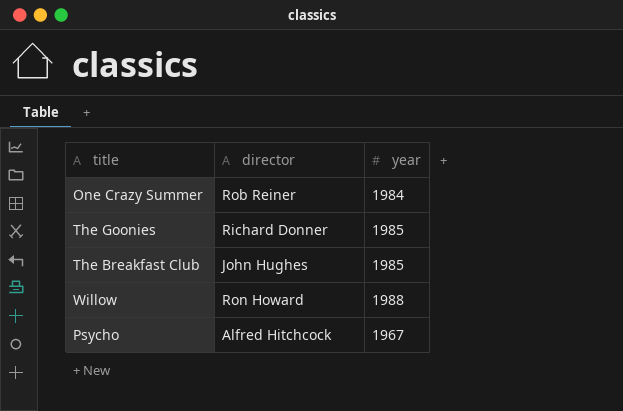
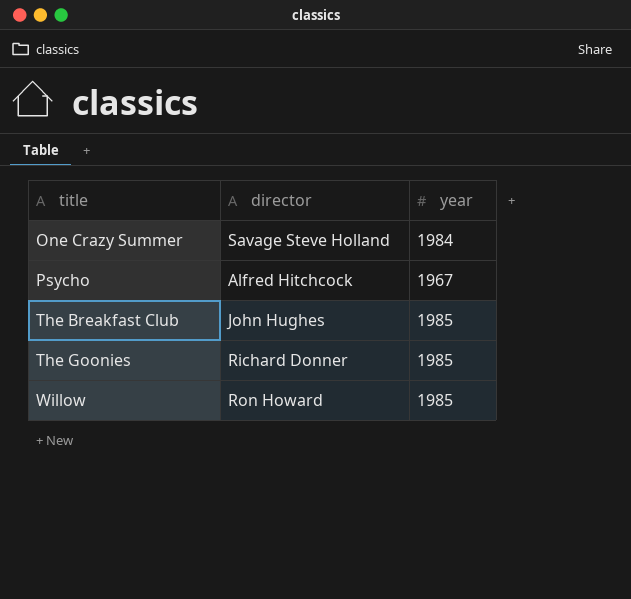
row order: none -> title ascending
One Crazy Summer | director: Rob Reiner -> Savage Steve Holland
Willow | year: 1988 -> 1985

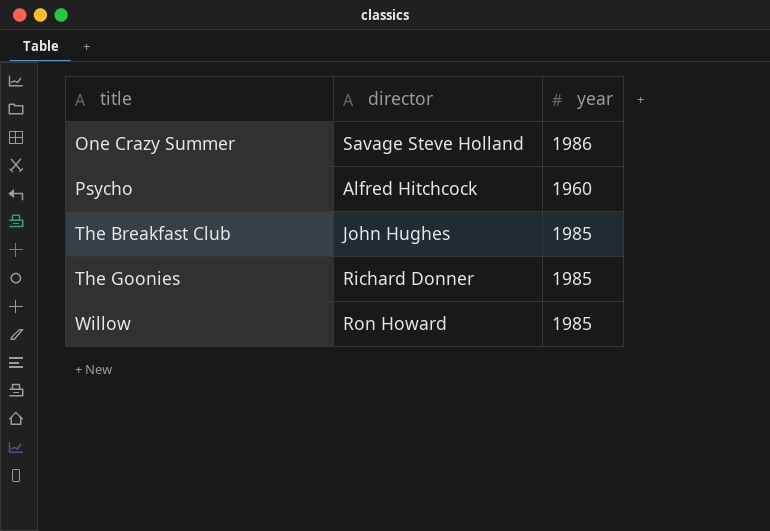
One Crazy Summer | year: 1984 -> 1986
Psycho | year: 1967 -> 1960

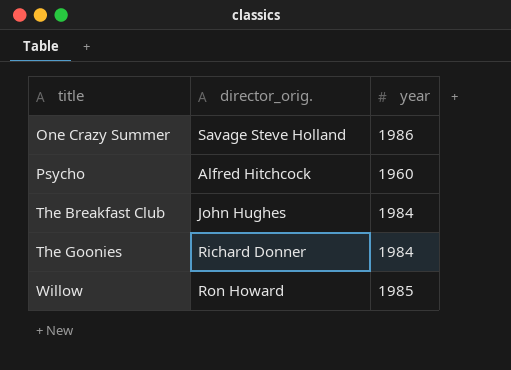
column name: director -> director_orig.
The Breakfast Club | year: 1985 -> 1984
The Goonies | year: 1985 -> 1984

